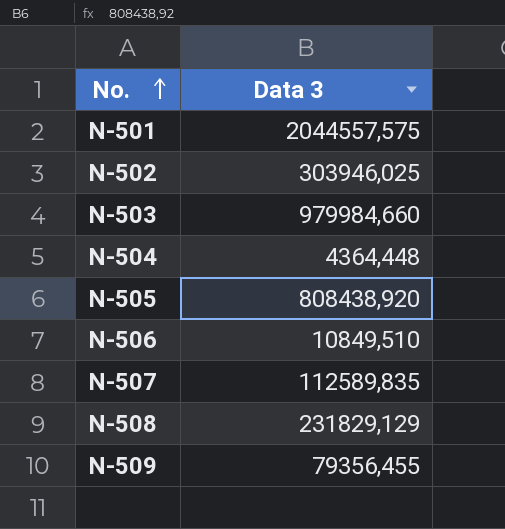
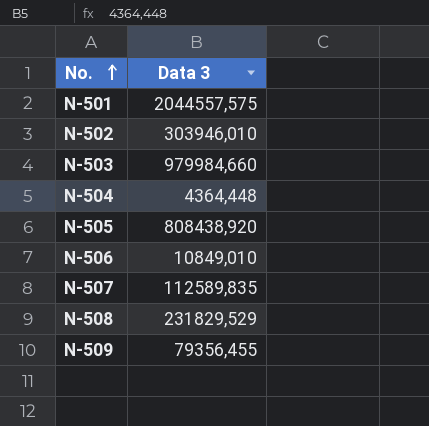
N-502 | Data 3: 303946,025 -> 303946,010
N-506 | Data 3: 10849,510 -> 10849,010
N-508 | Data 3: 231829,129 -> 231829,529

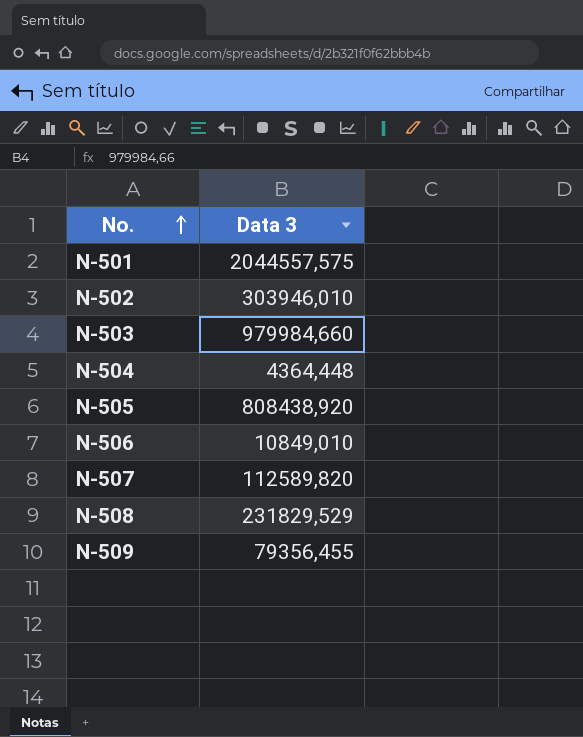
N-507 | Data 3: 112589,835 -> 112589,820

